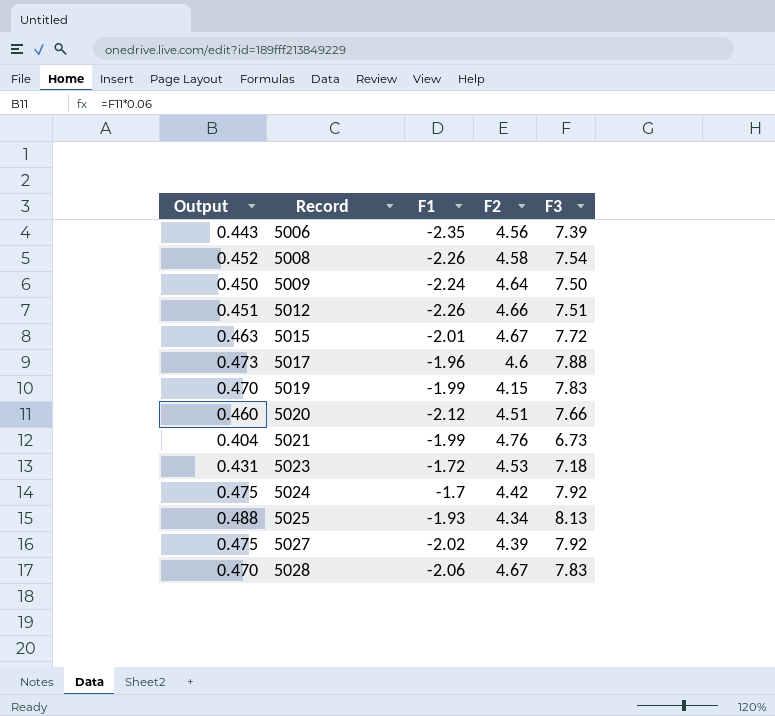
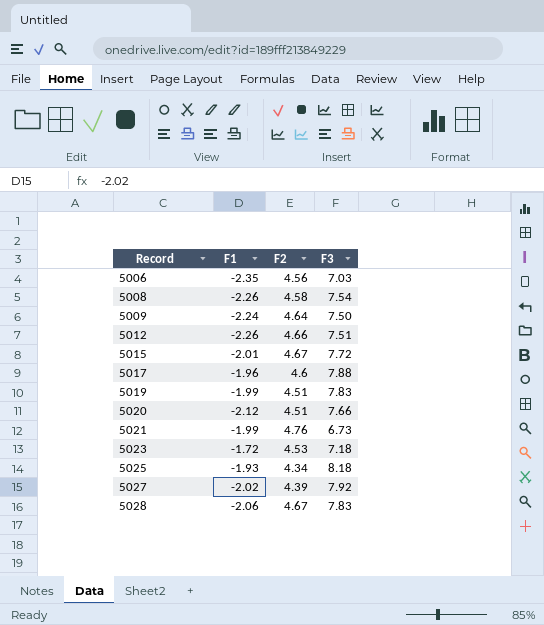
column Output | formula: [F3] * 0.06 -> none
row 5024: 0.475 | -1.7 | 4.42 | 7.92 -> none
5006 | F3: 7.39 -> 7.03
5019 | F2: 4.15 -> 4.51
5025 | F3: 8.13 -> 8.18

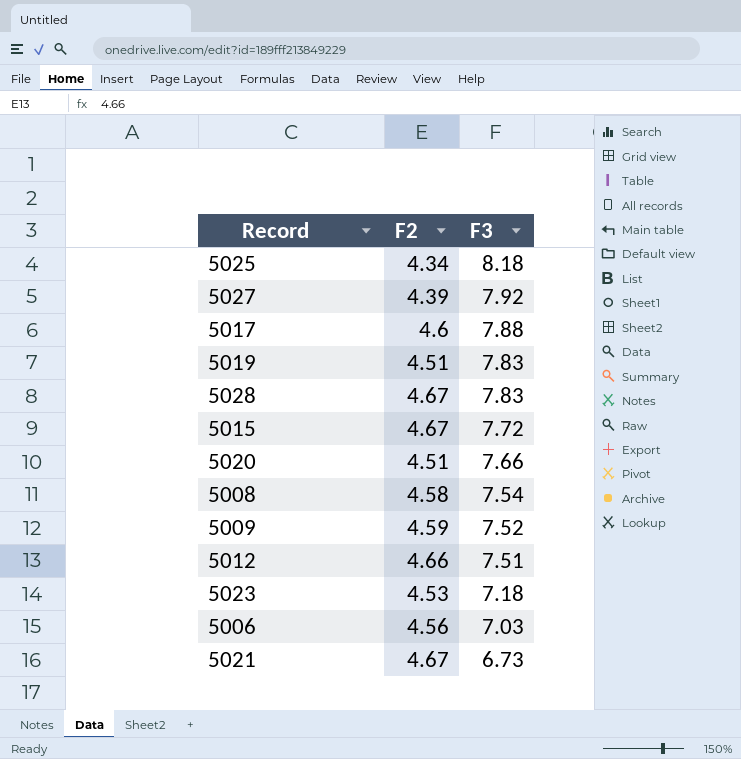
row order: Record ascending -> F3 descending
column F1 | position: 2 -> none
5009 | F2: 4.64 -> 4.59
5009 | F3: 7.50 -> 7.52
5021 | F2: 4.76 -> 4.67

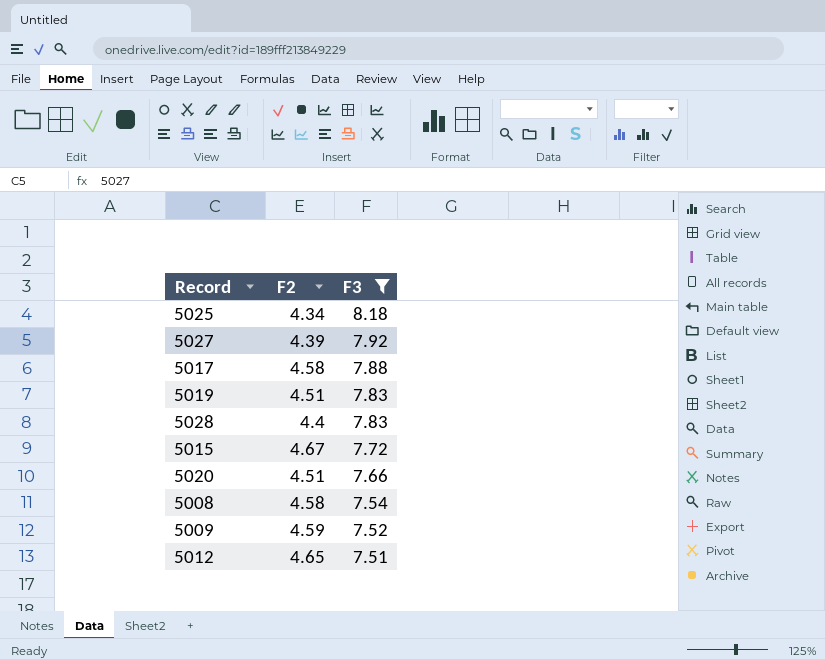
filter: none -> F3 >= 7.51
5017 | F2: 4.6 -> 4.58
5028 | F2: 4.67 -> 4.4
5012 | F2: 4.66 -> 4.65

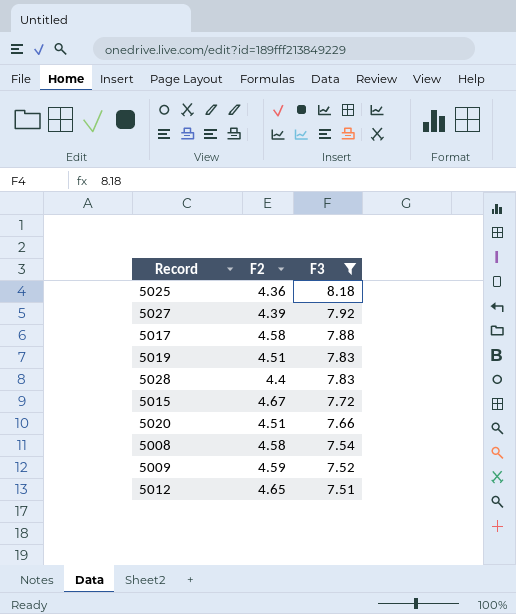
5025 | F2: 4.34 -> 4.36

